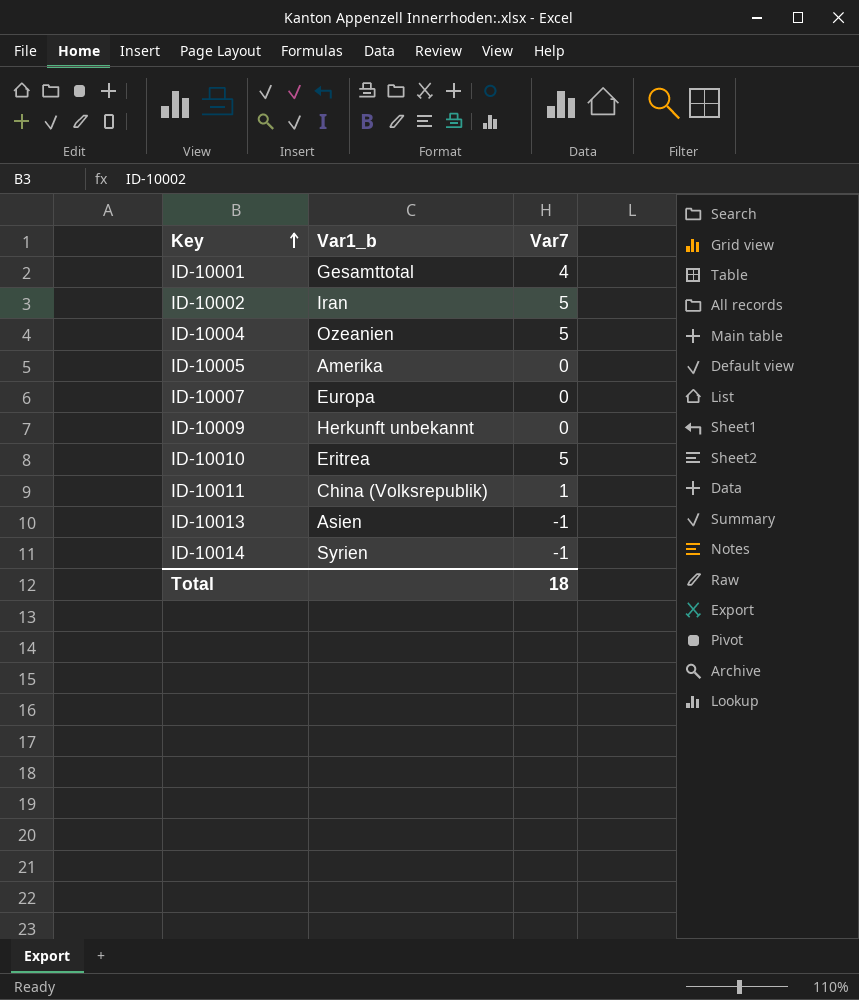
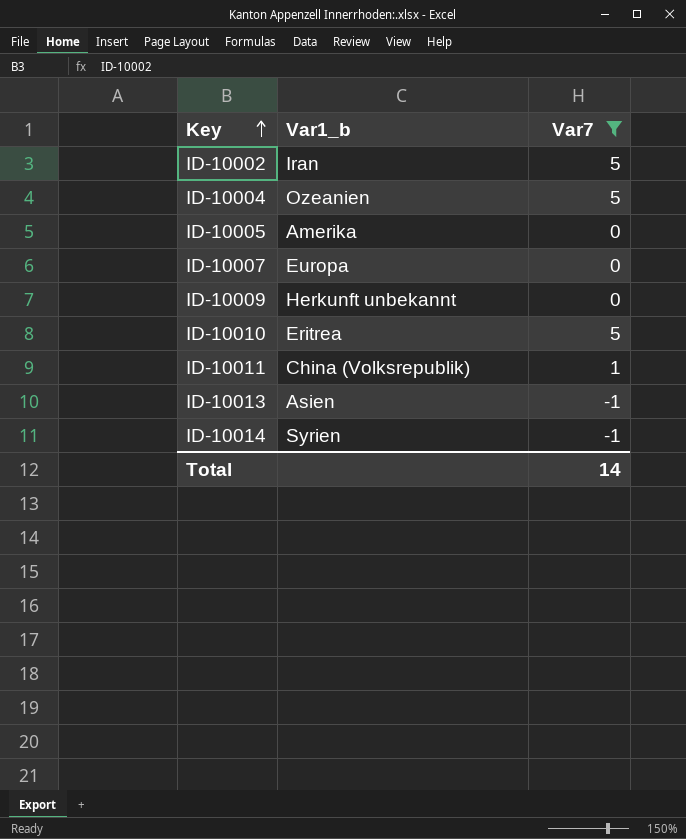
filter: none -> Var7 != 4
Total | Var7: 18 -> 14

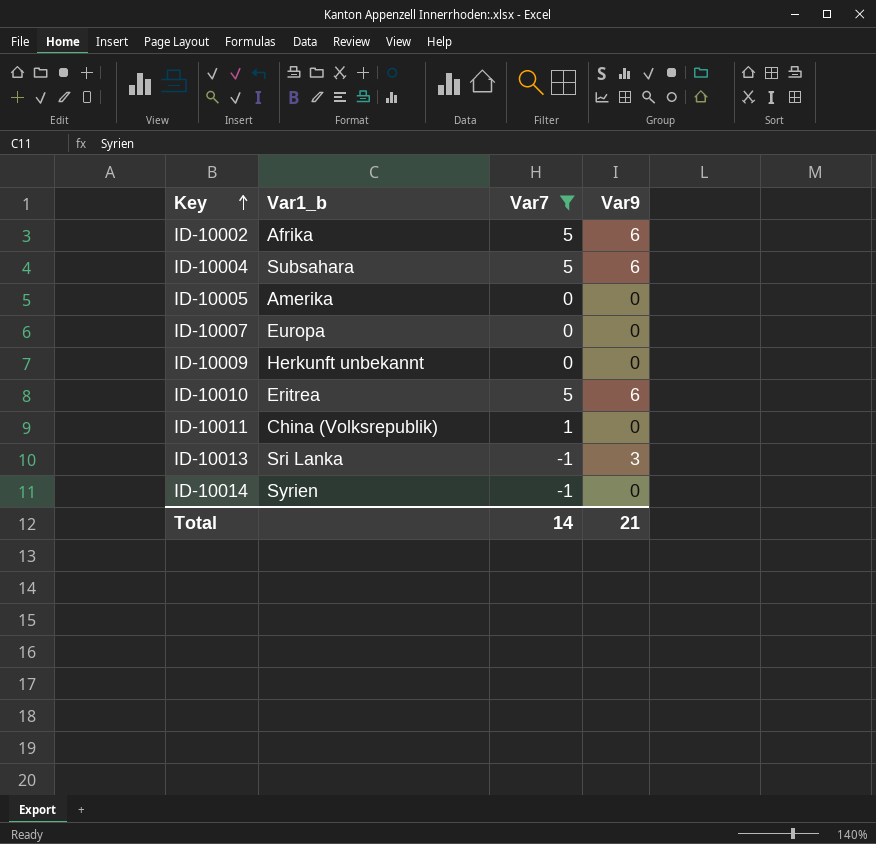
column Var9 | position: none -> 4
ID-10002 | Var1_b: Iran -> Afrika
ID-10004 | Var1_b: Ozeanien -> Subsahara
ID-10013 | Var1_b: Asien -> Sri Lanka

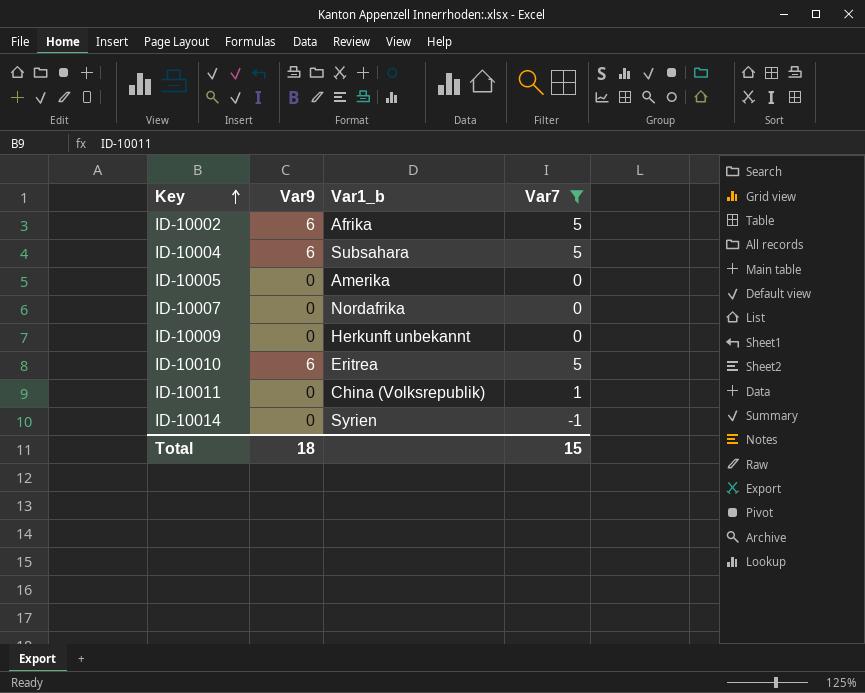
column Var9 | position: 4 -> 2
row ID-10013: Sri Lanka | -1 | 3 -> none
ID-10007 | Var1_b: Europa -> Nordafrika
Total | Var9: 21 -> 18
Total | Var7: 14 -> 15

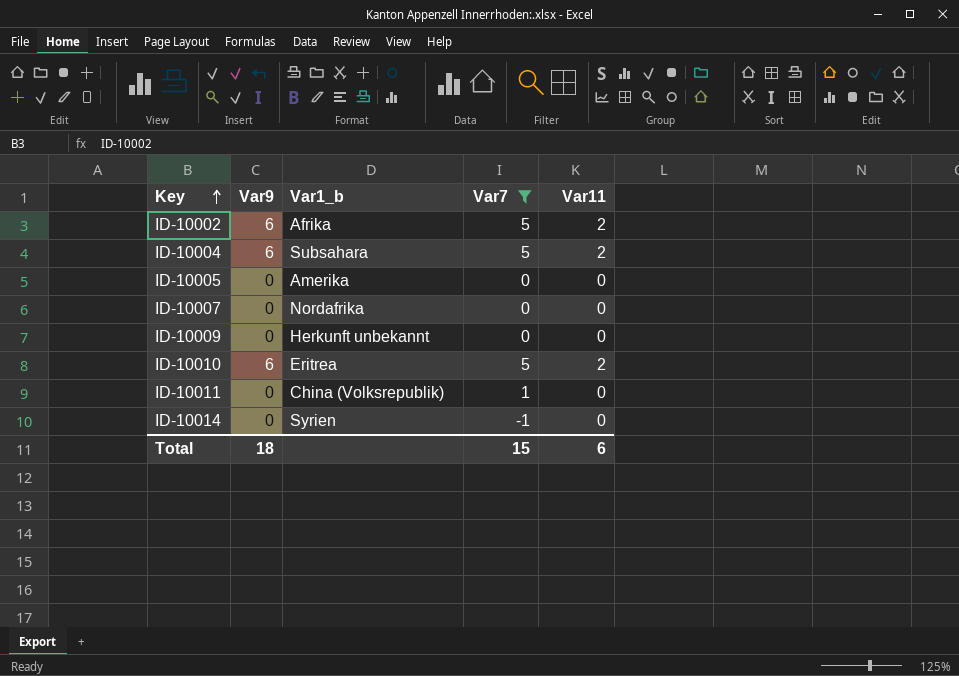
column Var11 | position: none -> 5

